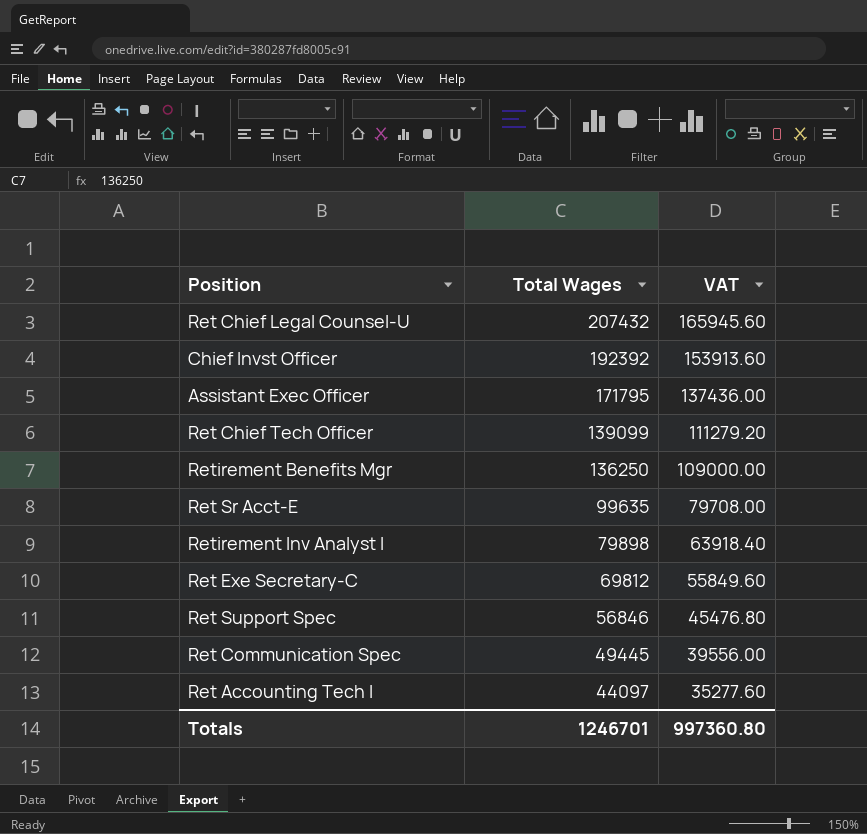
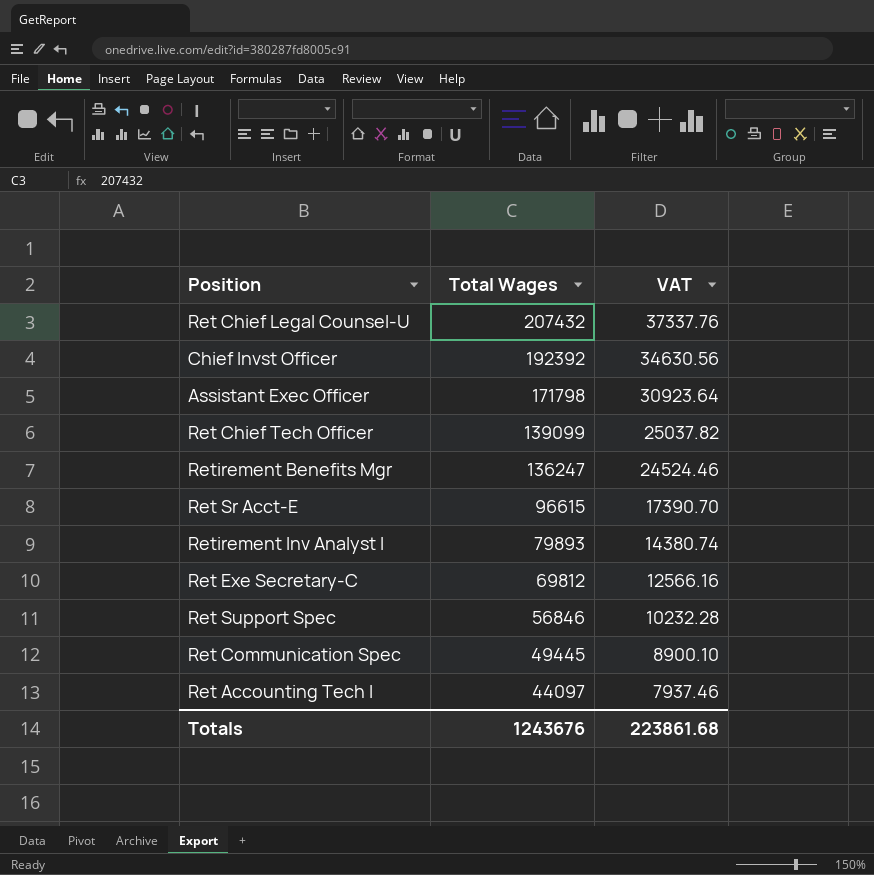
column VAT | formula: [Total Wages] * 0.8 -> [Total Wages] * 0.18
Assistant Exec Officer | Total Wages: 171795 -> 171798
Retirement Benefits Mgr | Total Wages: 136250 -> 136247
Ret Sr Acct-E | Total Wages: 99635 -> 96615
Retirement Inv Analyst I | Total Wages: 79898 -> 79893
Totals | Total Wages: 1246701 -> 1243676
Totals | VAT: 997360.80 -> 223861.68

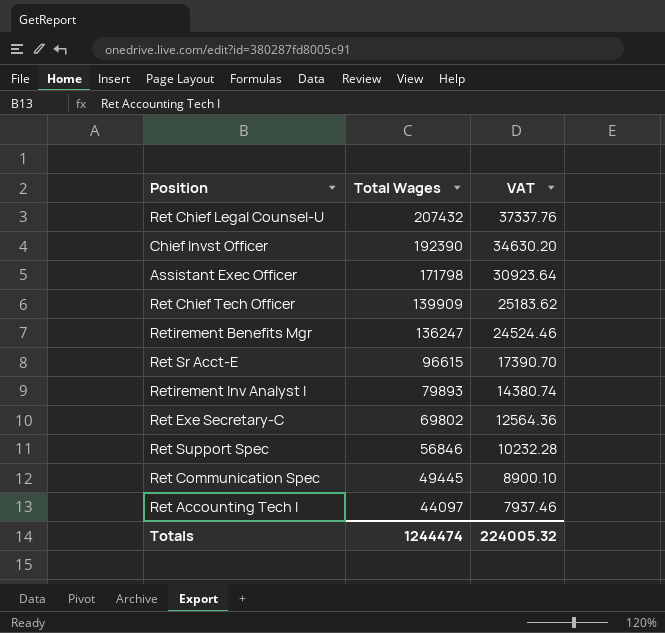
Chief Invst Officer | Total Wages: 192392 -> 192390
Chief Invst Officer | VAT: 34630.56 -> 34630.20
Ret Chief Tech Officer | Total Wages: 139099 -> 139909
Ret Chief Tech Officer | VAT: 25037.82 -> 25183.62
Ret Exe Secretary-C | Total Wages: 69812 -> 69802
Ret Exe Secretary-C | VAT: 12566.16 -> 12564.36
Totals | Total Wages: 1243676 -> 1244474
Totals | VAT: 223861.68 -> 224005.32

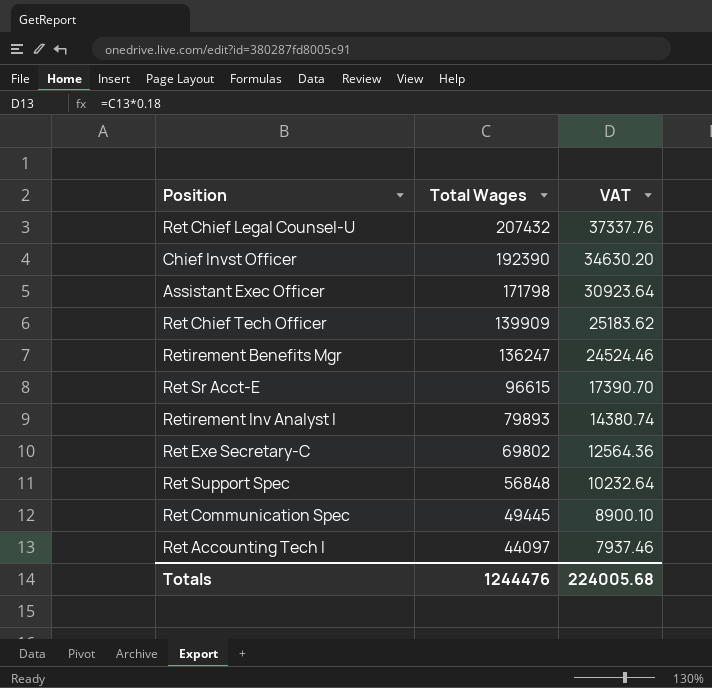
Ret Support Spec | Total Wages: 56846 -> 56848
Ret Support Spec | VAT: 10232.28 -> 10232.64
Totals | Total Wages: 1244474 -> 1244476
Totals | VAT: 224005.32 -> 224005.68

